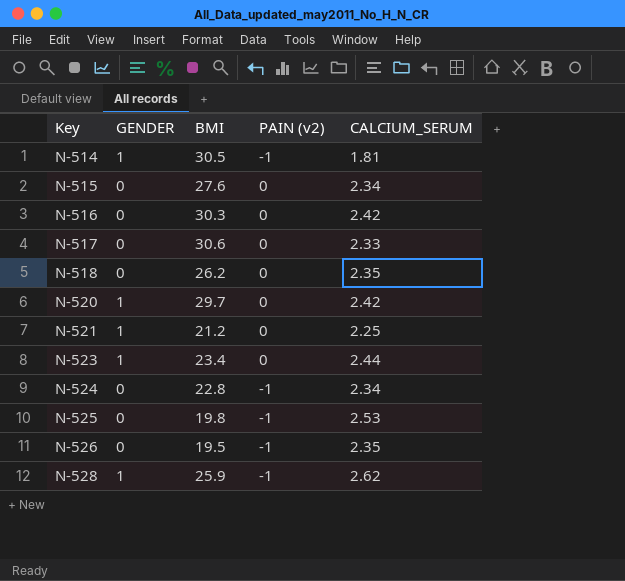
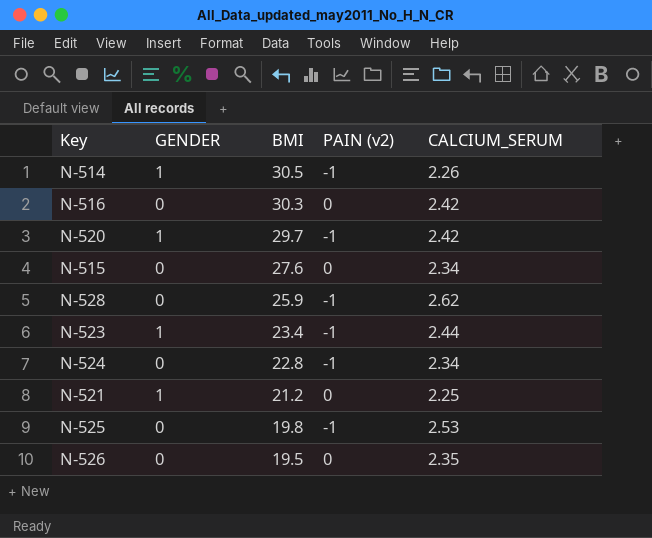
row order: Key ascending -> BMI descending
row N-517: 0 | 30.6 | 0 | 2.33 -> none
row N-518: 0 | 26.2 | 0 | 2.35 -> none
N-514 | CALCIUM_SERUM: 1.81 -> 2.26
N-520 | PAIN (v2): 0 -> -1
N-528 | GENDER: 1 -> 0
N-523 | PAIN (v2): 0 -> -1
N-526 | PAIN (v2): -1 -> 0

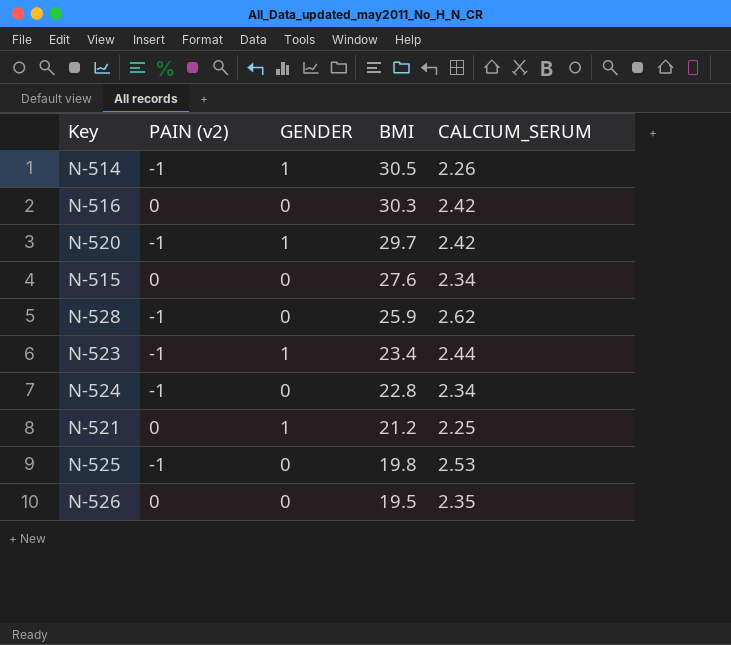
column PAIN (v2) | position: 4 -> 2

